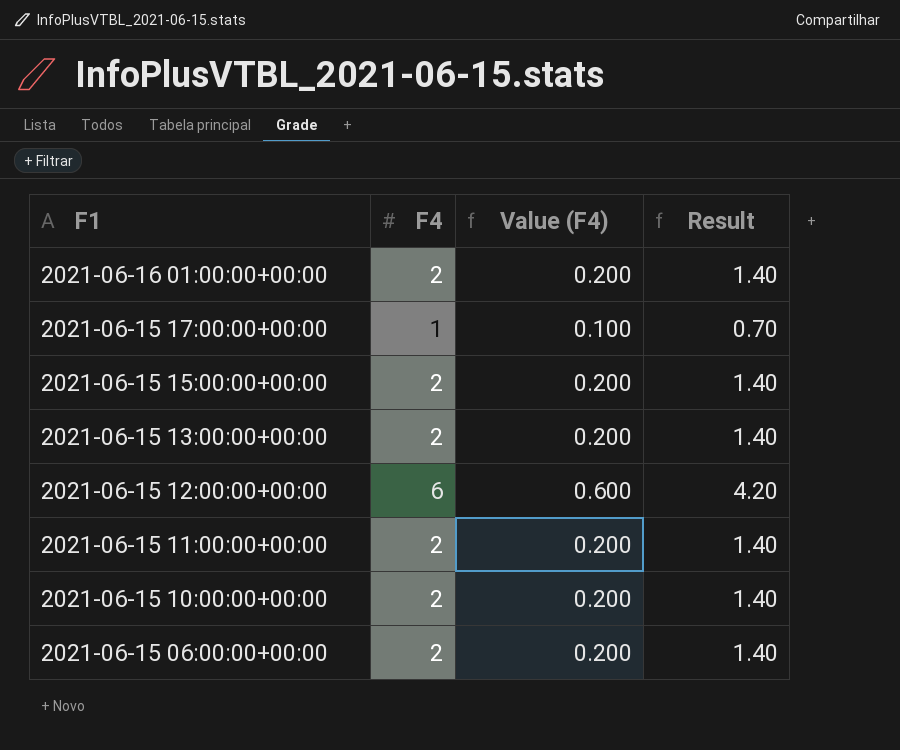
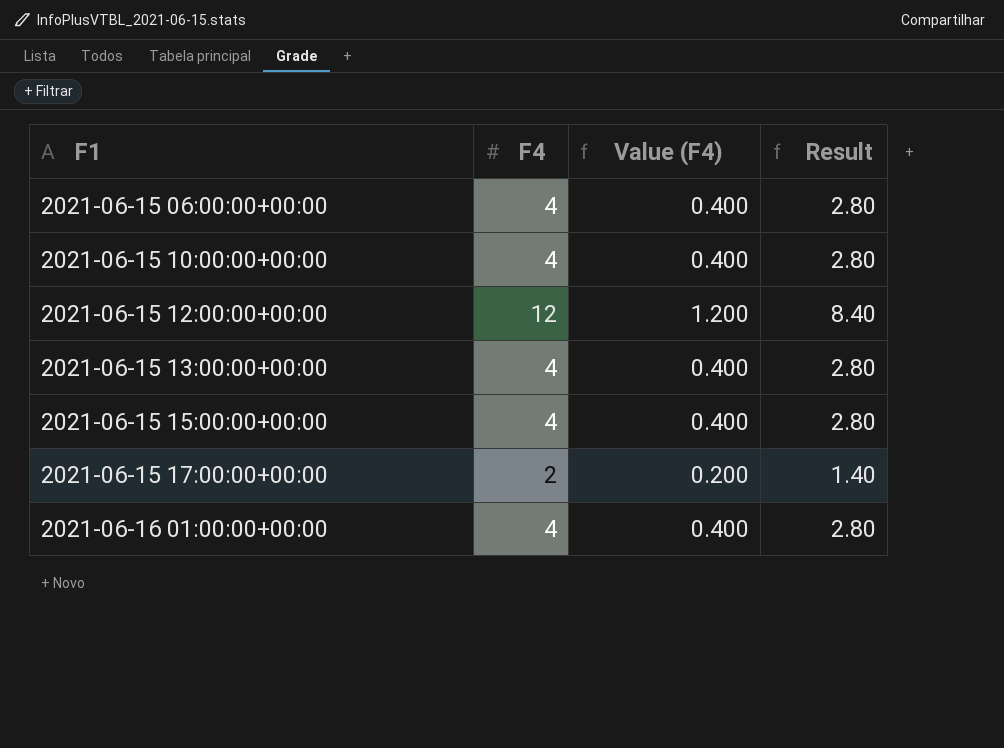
row order: F1 descending -> F1 ascending
row 2021-06-15 11:00:00+00:00: 2 | 0.200 | 1.40 -> none
2021-06-15 06:00:00+00:00 | F4: 2 -> 4
2021-06-15 06:00:00+00:00 | Value (F4): 0.200 -> 0.400
2021-06-15 06:00:00+00:00 | Result: 1.40 -> 2.80
2021-06-15 10:00:00+00:00 | F4: 2 -> 4
2021-06-15 10:00:00+00:00 | Value (F4): 0.200 -> 0.400
2021-06-15 10:00:00+00:00 | Result: 1.40 -> 2.80
2021-06-15 12:00:00+00:00 | F4: 6 -> 12
2021-06-15 12:00:00+00:00 | Value (F4): 0.600 -> 1.200
2021-06-15 12:00:00+00:00 | Result: 4.20 -> 8.40
2021-06-15 13:00:00+00:00 | F4: 2 -> 4
2021-06-15 13:00:00+00:00 | Value (F4): 0.200 -> 0.400
2021-06-15 13:00:00+00:00 | Result: 1.40 -> 2.80
2021-06-15 15:00:00+00:00 | F4: 2 -> 4
2021-06-15 15:00:00+00:00 | Value (F4): 0.200 -> 0.400
2021-06-15 15:00:00+00:00 | Result: 1.40 -> 2.80
2021-06-15 17:00:00+00:00 | F4: 1 -> 2
2021-06-15 17:00:00+00:00 | Value (F4): 0.100 -> 0.200
2021-06-15 17:00:00+00:00 | Result: 0.70 -> 1.40
2021-06-16 01:00:00+00:00 | F4: 2 -> 4
2021-06-16 01:00:00+00:00 | Value (F4): 0.200 -> 0.400
2021-06-16 01:00:00+00:00 | Result: 1.40 -> 2.80

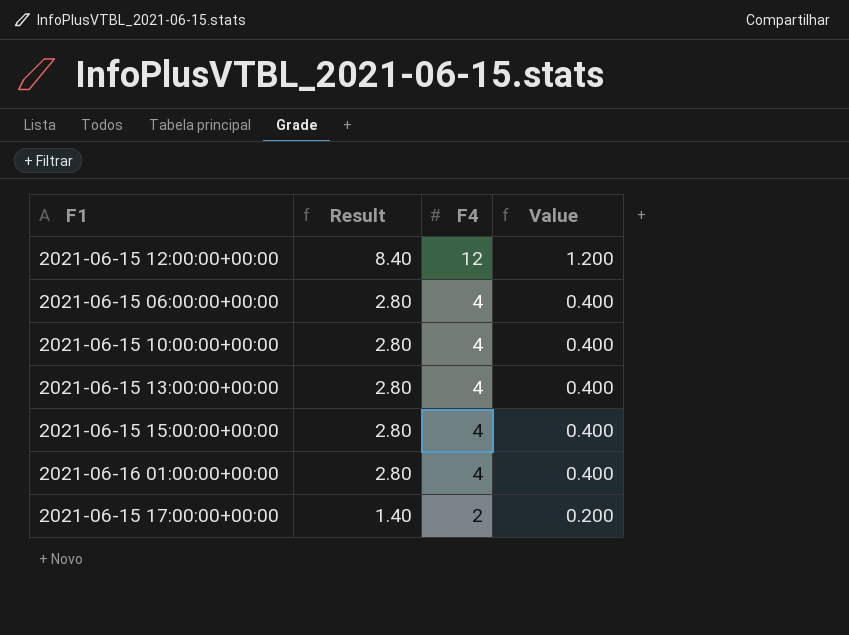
row order: F1 ascending -> Result descending
column Result | position: 4 -> 2
column name: Value (F4) -> Value

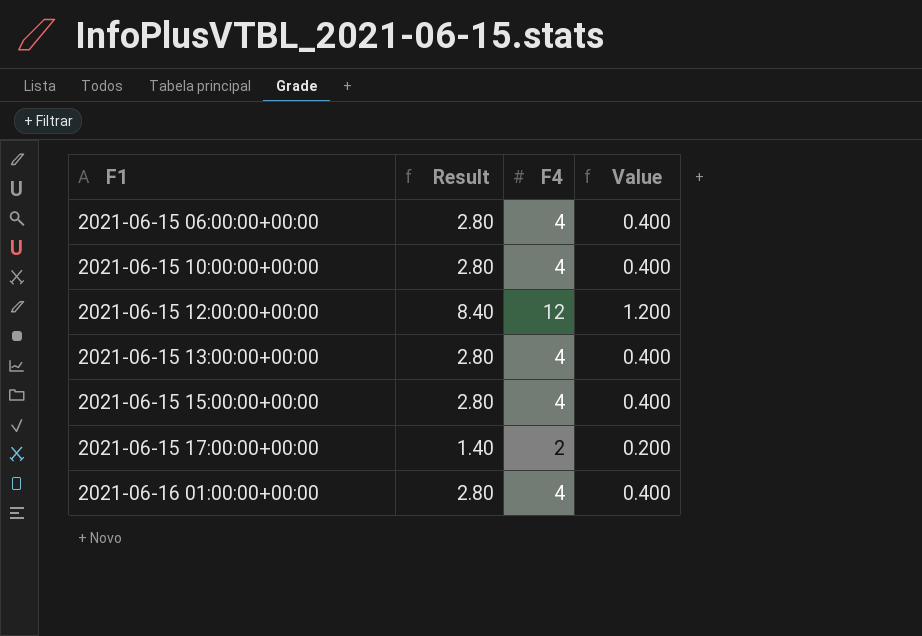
row order: Result descending -> F1 ascending

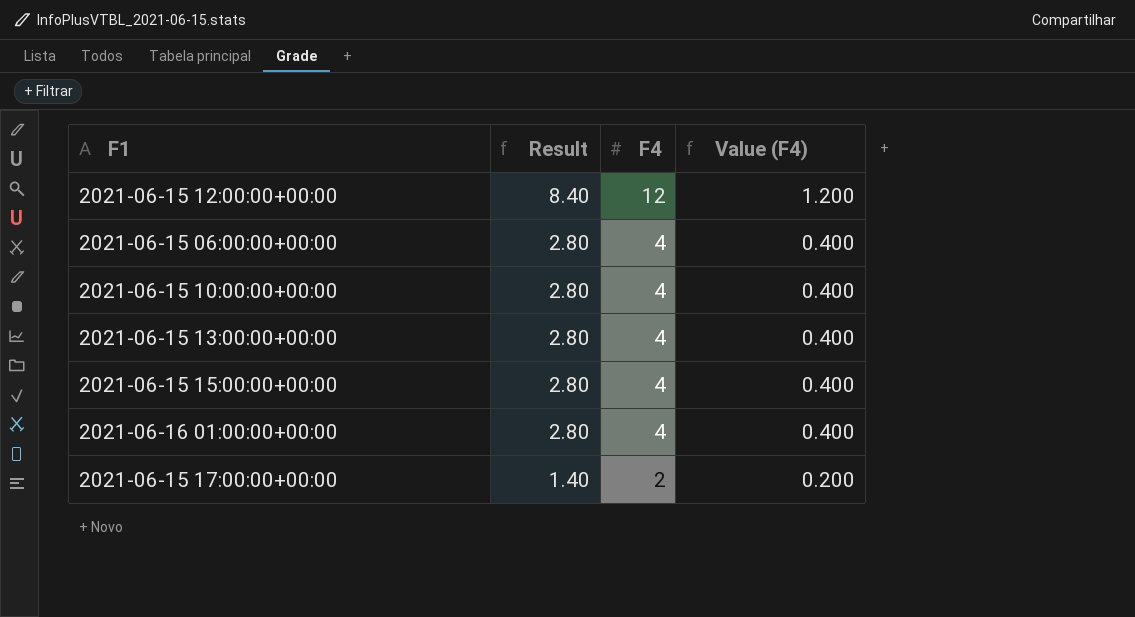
row order: F1 ascending -> Result descending
column name: Value -> Value (F4)

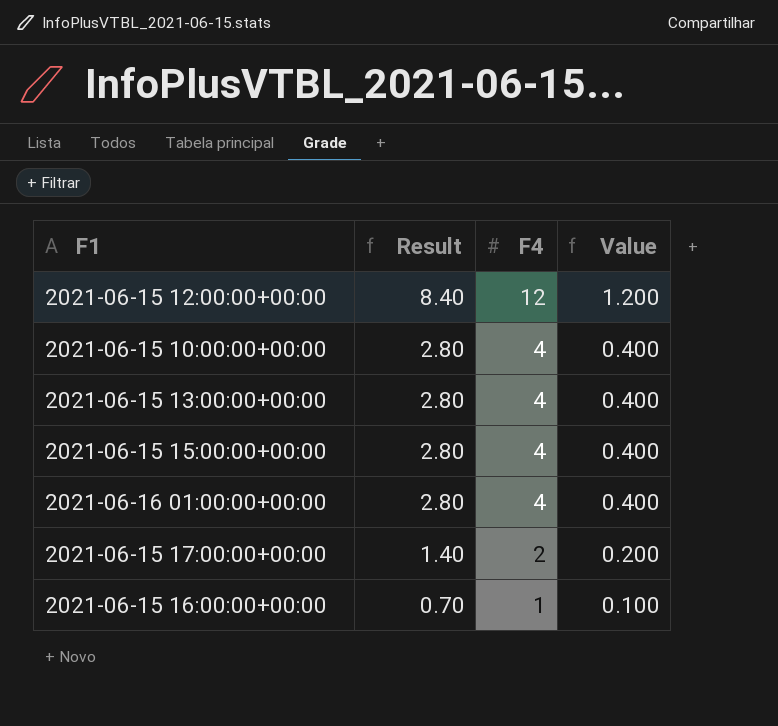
column name: Value (F4) -> Value
row 2021-06-15 06:00:00+00:00: 2.80 | 4 | 0.400 -> none
row 2021-06-15 16:00:00+00:00: none -> 0.70 | 1 | 0.100

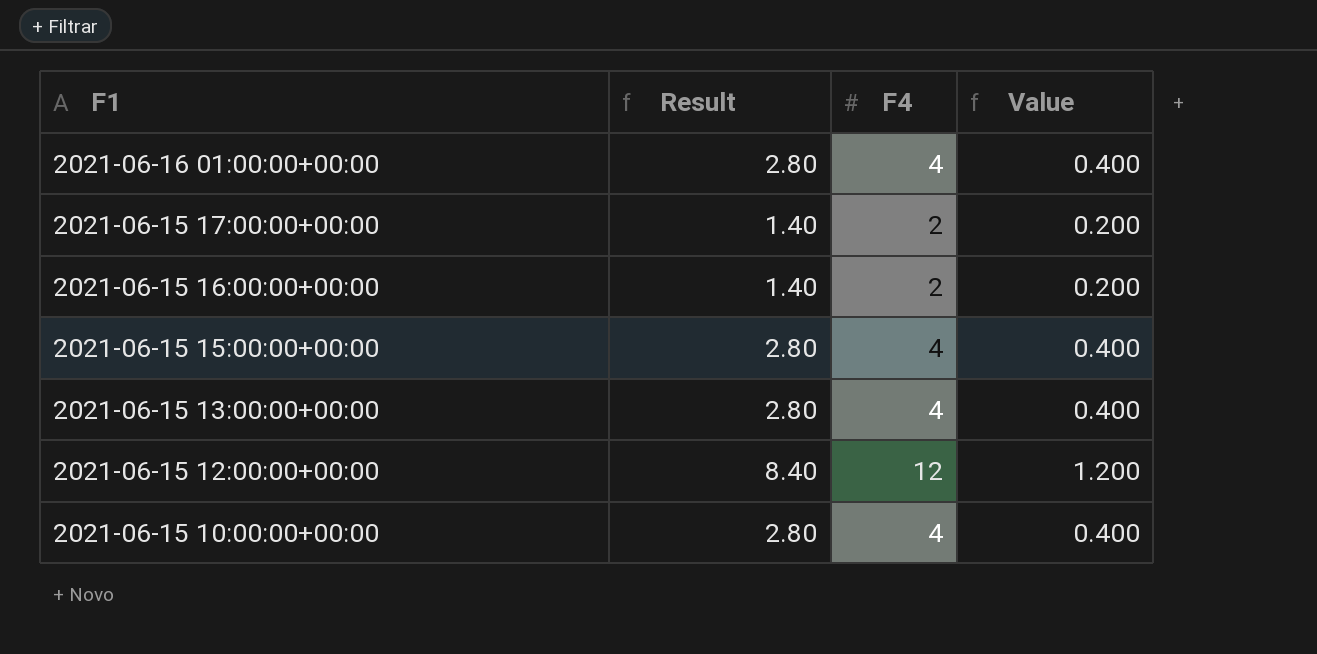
row order: Result descending -> F1 descending
2021-06-15 16:00:00+00:00 | Result: 0.70 -> 1.40
2021-06-15 16:00:00+00:00 | F4: 1 -> 2
2021-06-15 16:00:00+00:00 | Value: 0.100 -> 0.200

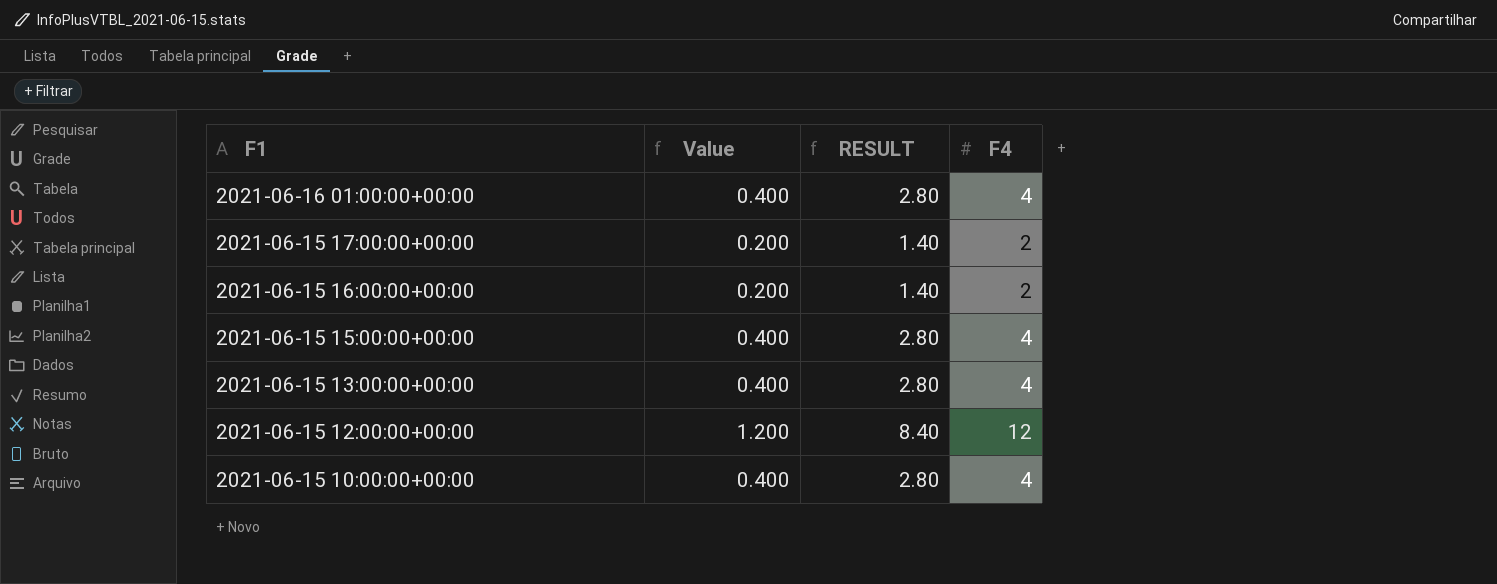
column Value | position: 4 -> 2
column name: Result -> RESULT

